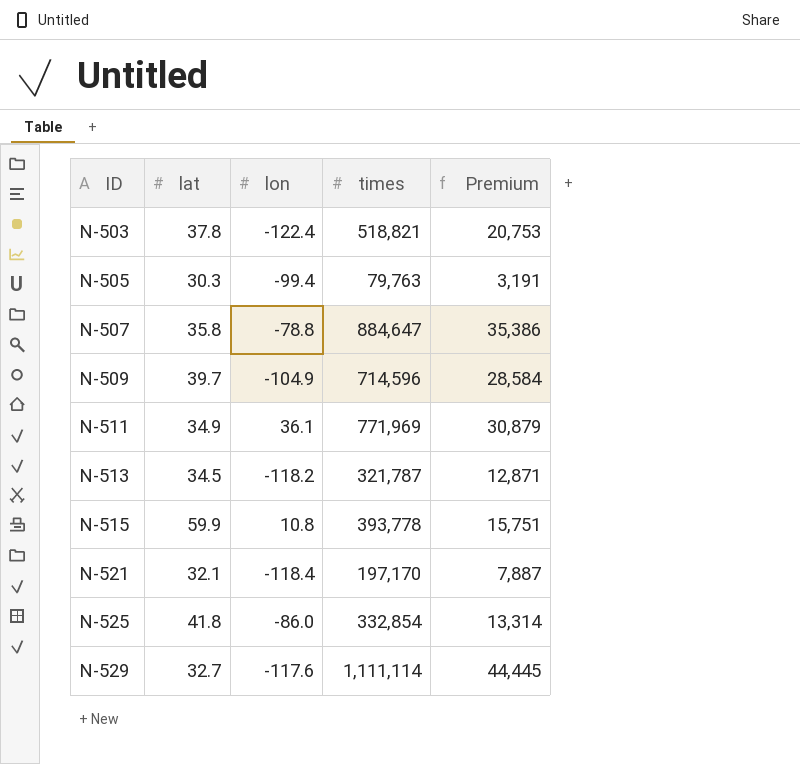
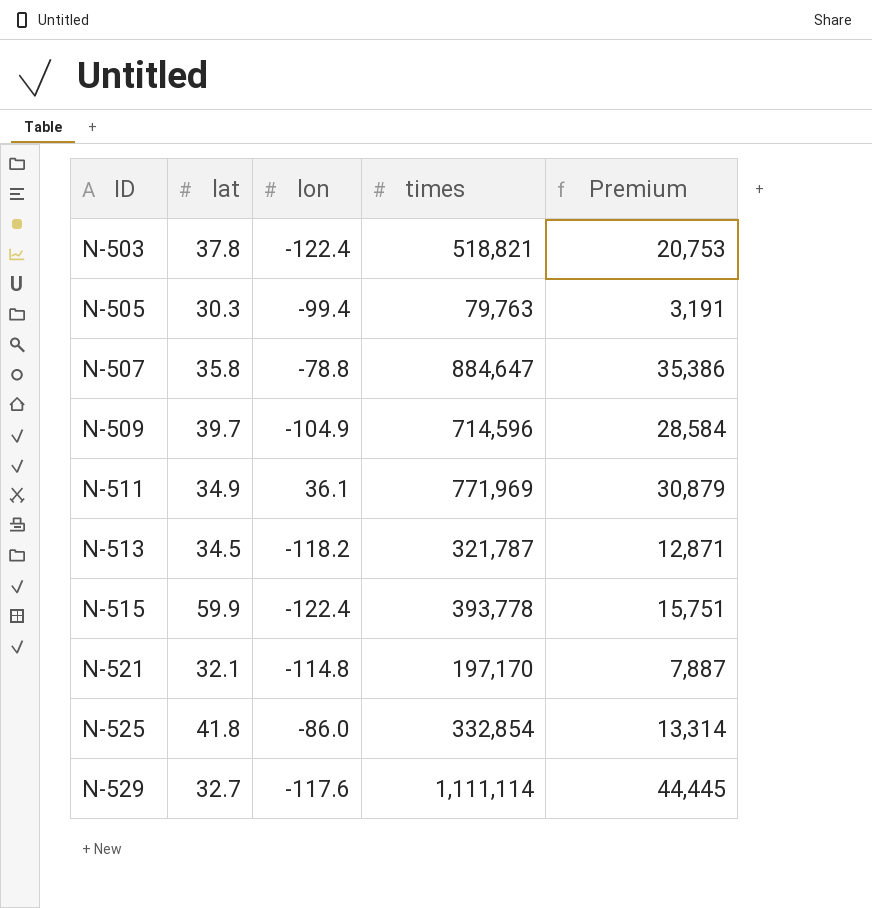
N-515 | lon: 10.8 -> -122.4
N-521 | lon: -118.4 -> -114.8

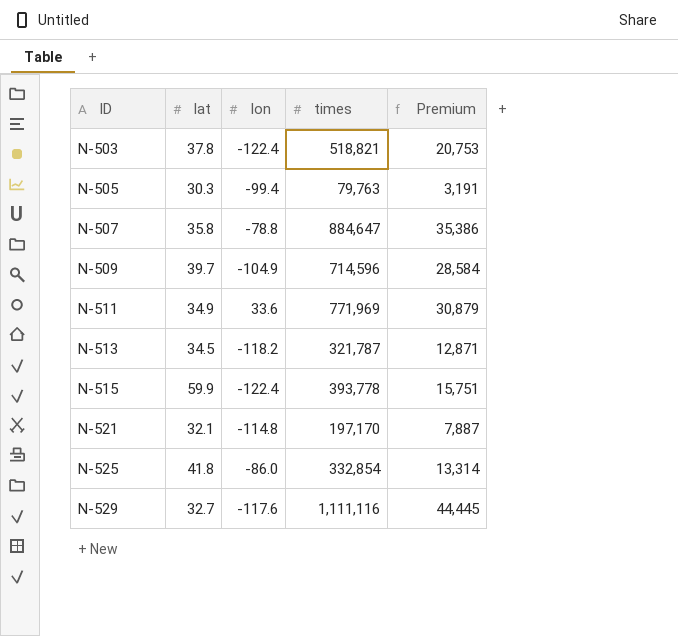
N-511 | lon: 36.1 -> 33.6
N-529 | times: 1,111,114 -> 1,111,116

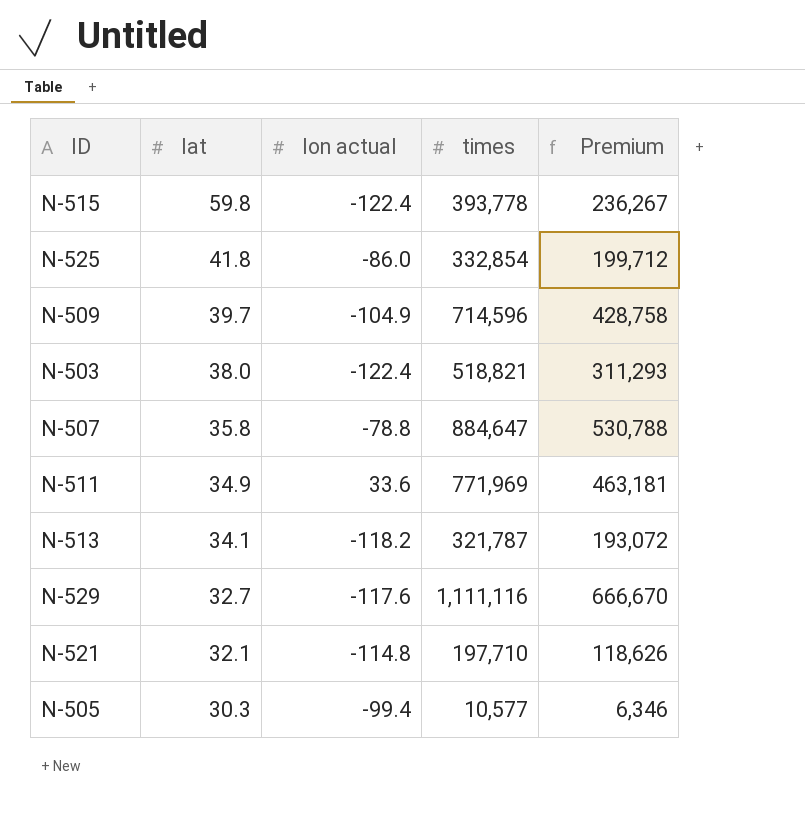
row order: ID ascending -> lat descending
column name: lon -> lon actual
column Premium | formula: [times] * 0.04 -> [times] * 0.6
N-515 | lat: 59.9 -> 59.8
N-503 | lat: 37.8 -> 38.0
N-513 | lat: 34.5 -> 34.1
N-521 | times: 197,170 -> 197,710
N-505 | times: 79,763 -> 10,577

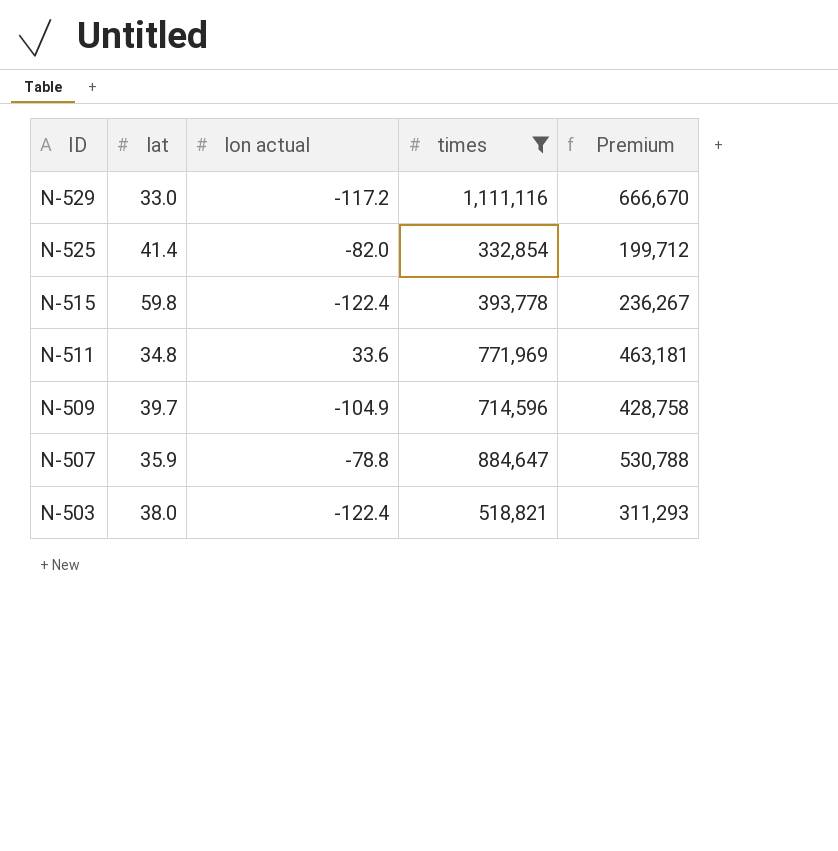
filter: none -> times >= 332,854
row order: lat descending -> ID descending
N-529 | lat: 32.7 -> 33.0
N-529 | lon actual: -117.6 -> -117.2
N-525 | lat: 41.8 -> 41.4
N-525 | lon actual: -86.0 -> -82.0
N-511 | lat: 34.9 -> 34.8
N-507 | lat: 35.8 -> 35.9

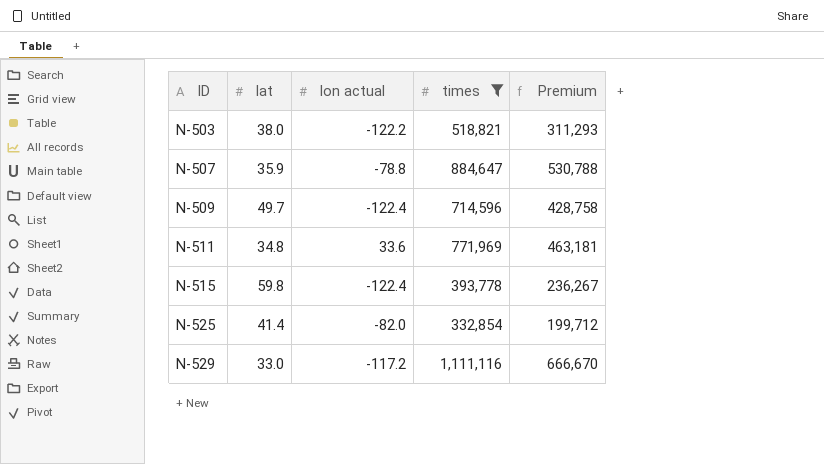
row order: ID descending -> ID ascending
N-503 | lon actual: -122.4 -> -122.2
N-509 | lat: 39.7 -> 49.7
N-509 | lon actual: -104.9 -> -122.4

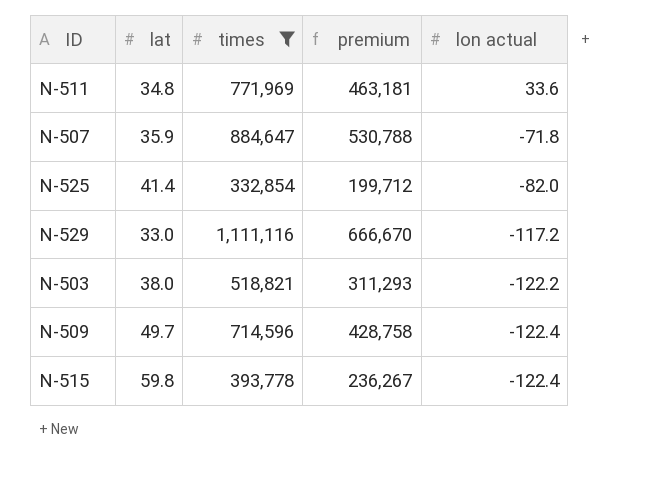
row order: ID ascending -> lon actual descending
column name: Premium -> premium
column lon actual | position: 3 -> 5
N-507 | lon actual: -78.8 -> -71.8

